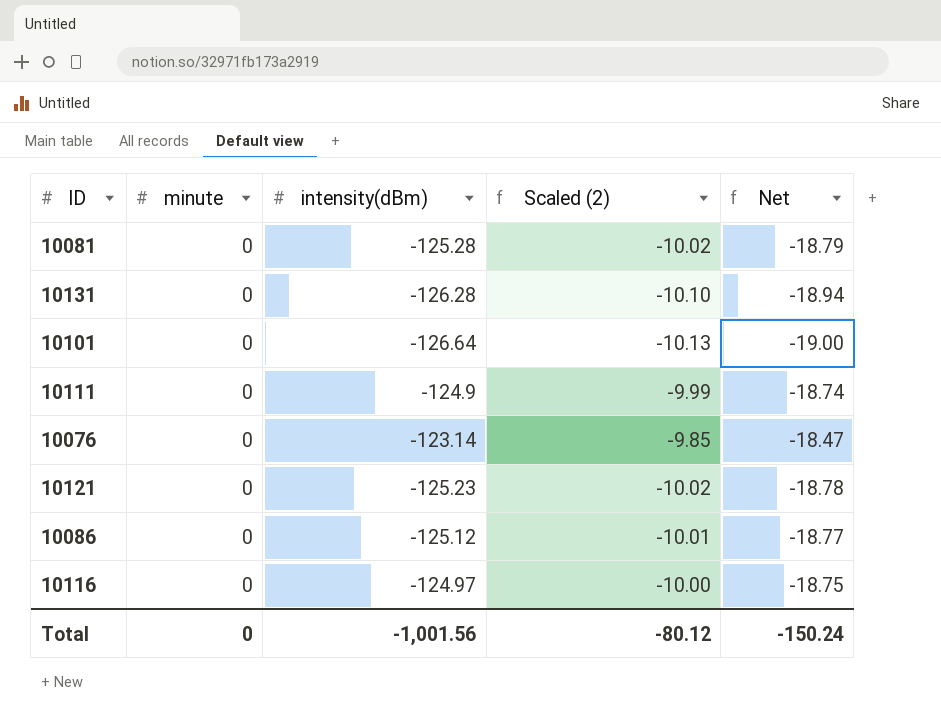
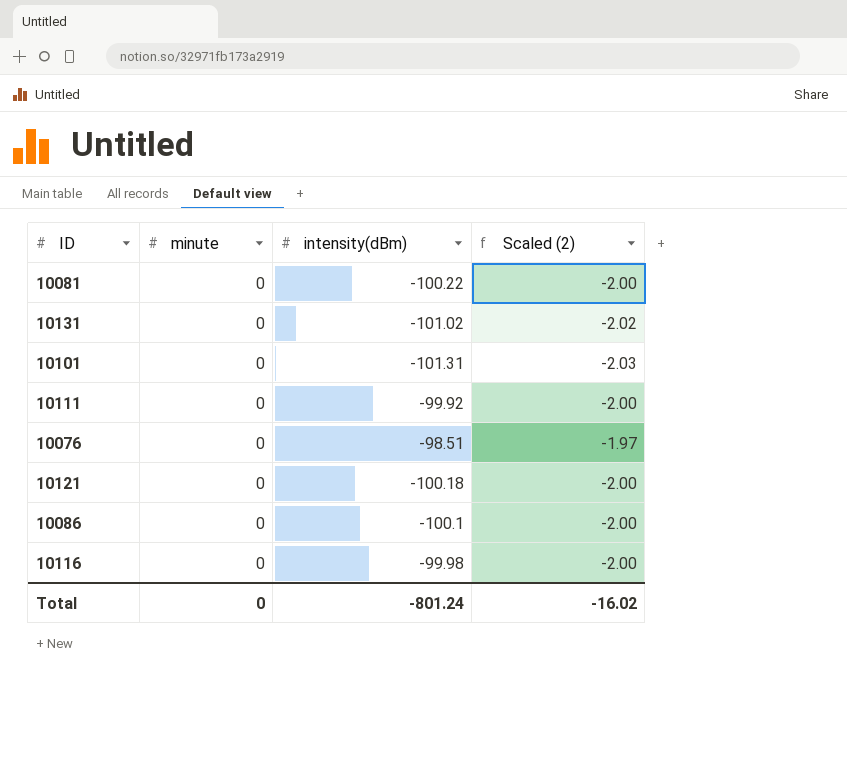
column Net | formula: [intensity(dBm)] * 0.15 -> none
column Scaled (2) | formula: [intensity(dBm)] * 0.08 -> [intensity(dBm)] * 0.02
10081 | intensity(dBm): -125.28 -> -100.22
10131 | intensity(dBm): -126.28 -> -101.02
10101 | intensity(dBm): -126.64 -> -101.31
10111 | intensity(dBm): -124.9 -> -99.92
10076 | intensity(dBm): -123.14 -> -98.51
10121 | intensity(dBm): -125.23 -> -100.18
10086 | intensity(dBm): -125.12 -> -100.1
10116 | intensity(dBm): -124.97 -> -99.98
Total | intensity(dBm): -1,001.56 -> -801.24
Total | Scaled (2): -80.12 -> -16.02

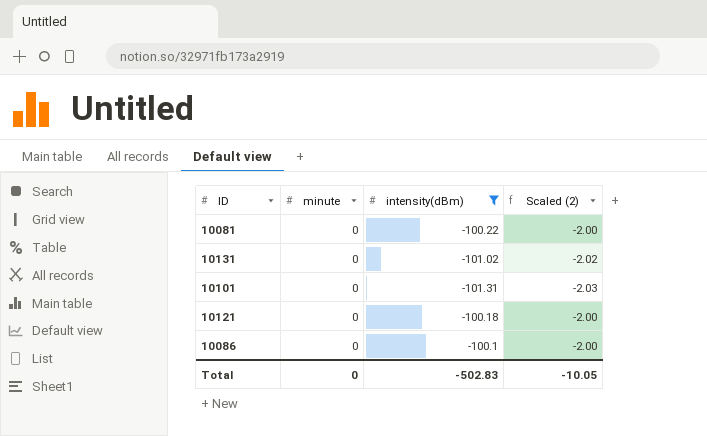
filter: none -> intensity(dBm) <= -100.1
Total | intensity(dBm): -801.24 -> -502.83
Total | Scaled (2): -16.02 -> -10.05

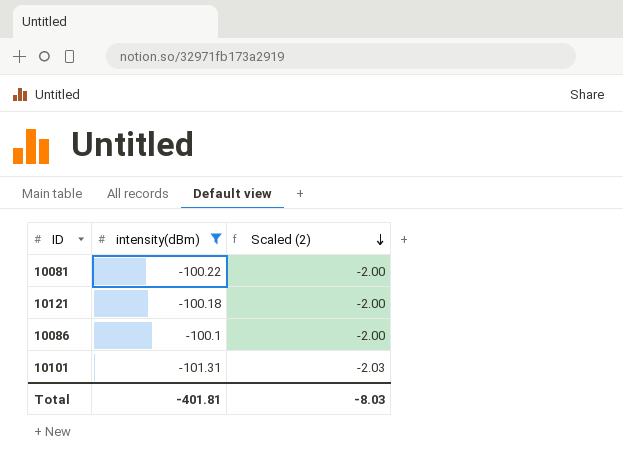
row order: none -> Scaled (2) descending
column minute | position: 2 -> none
row 10131: 0 | -101.02 | -2.02 -> none
Total | intensity(dBm): -502.83 -> -401.81
Total | Scaled (2): -10.05 -> -8.03

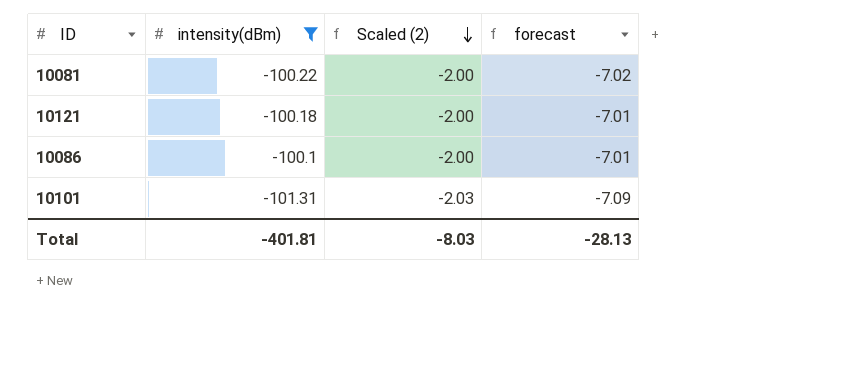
column forecast | formula: none -> [intensity(dBm)] * 0.07

